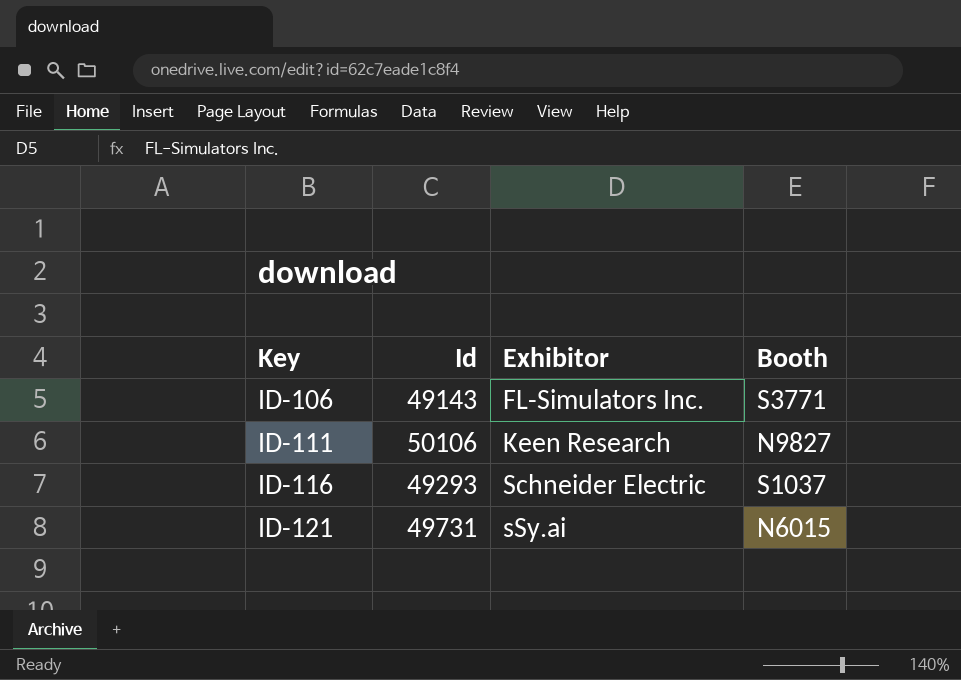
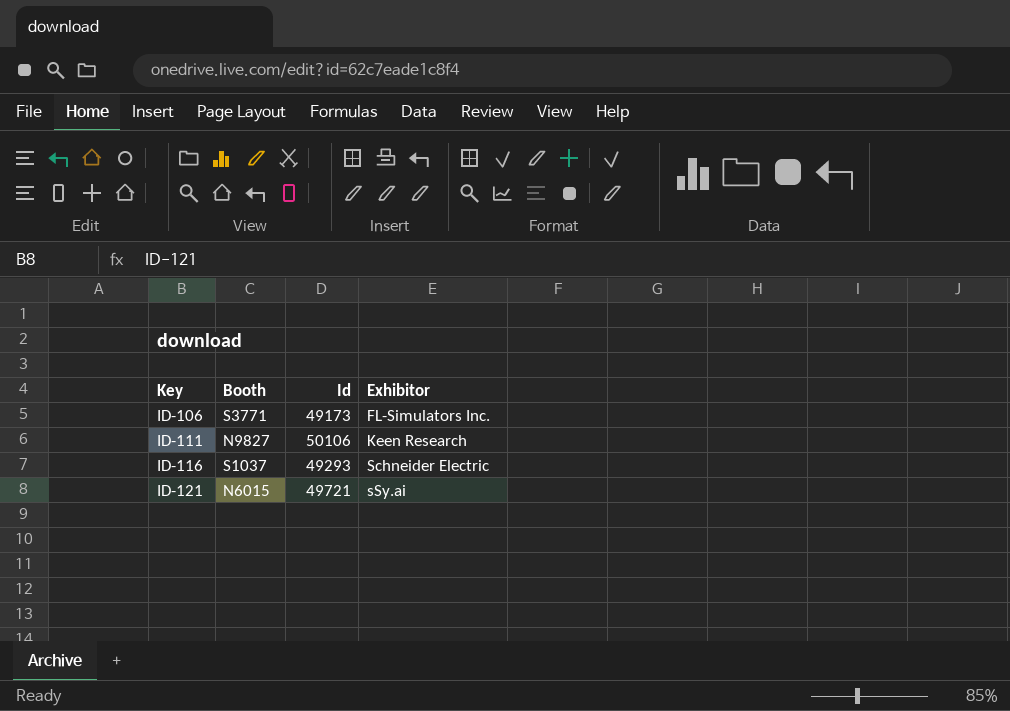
column Booth | position: 4 -> 2
ID-106 | Id: 49143 -> 49173
ID-121 | Id: 49731 -> 49721

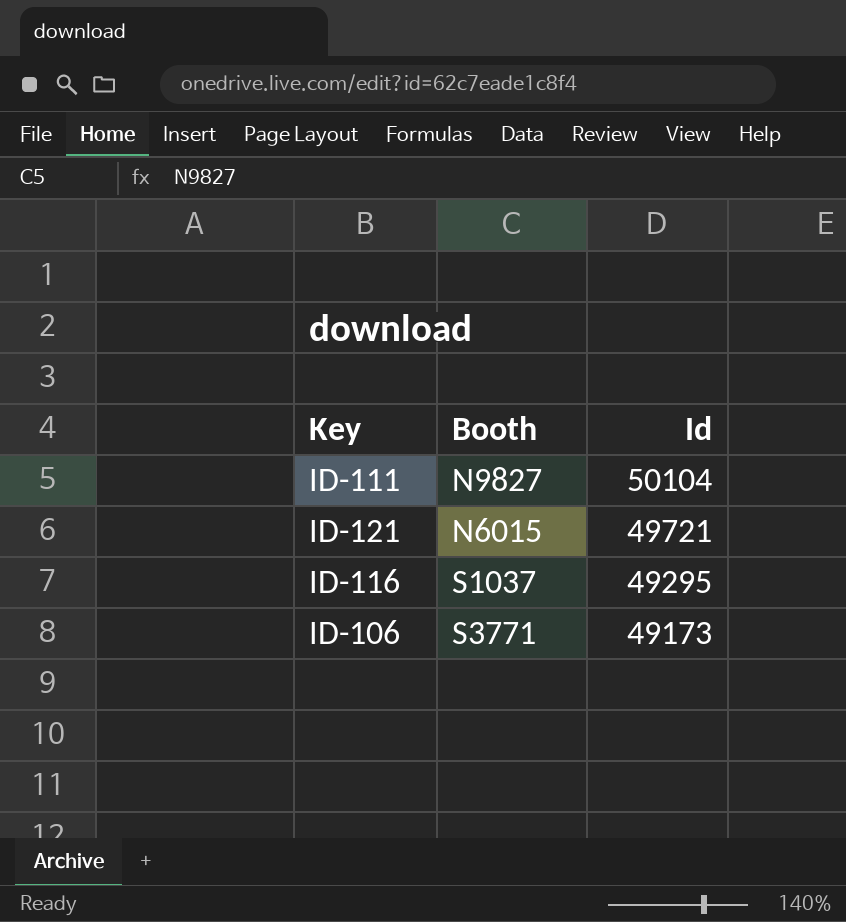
row order: Key ascending -> Id descending
column Exhibitor | position: 4 -> none
ID-111 | Id: 50106 -> 50104
ID-116 | Id: 49293 -> 49295

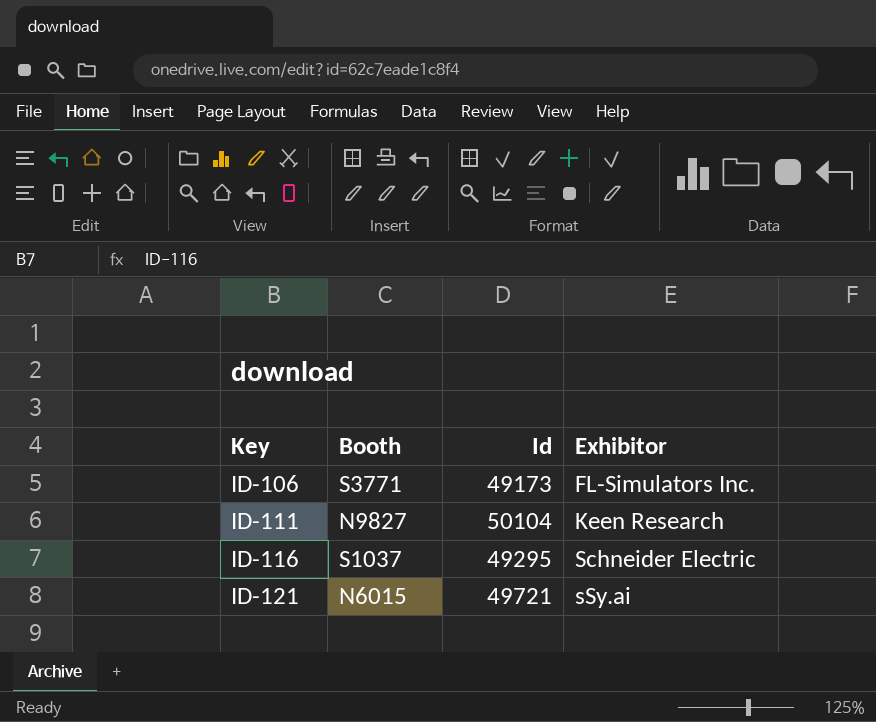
row order: Id descending -> Key ascending
column Exhibitor | position: none -> 4

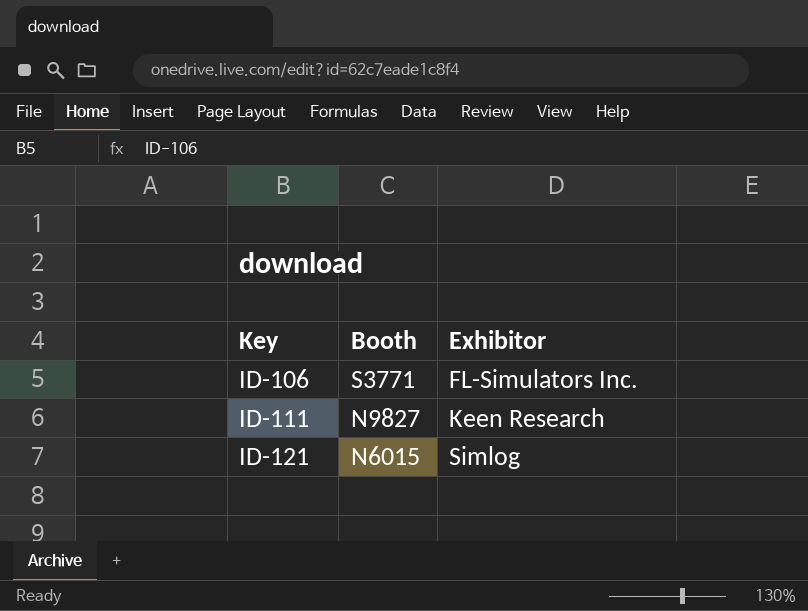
column Id | position: 3 -> none
row ID-116: S1037 | 49295 | Schneider Electric -> none
ID-121 | Exhibitor: sSy.ai -> Simlog

